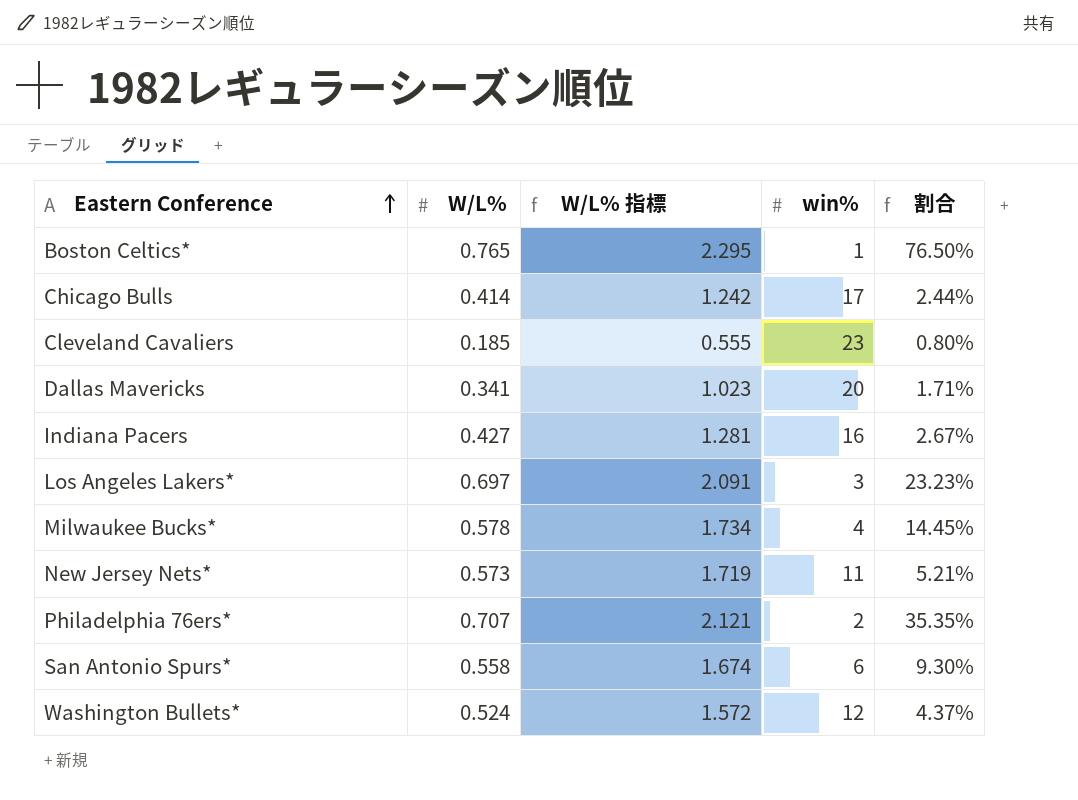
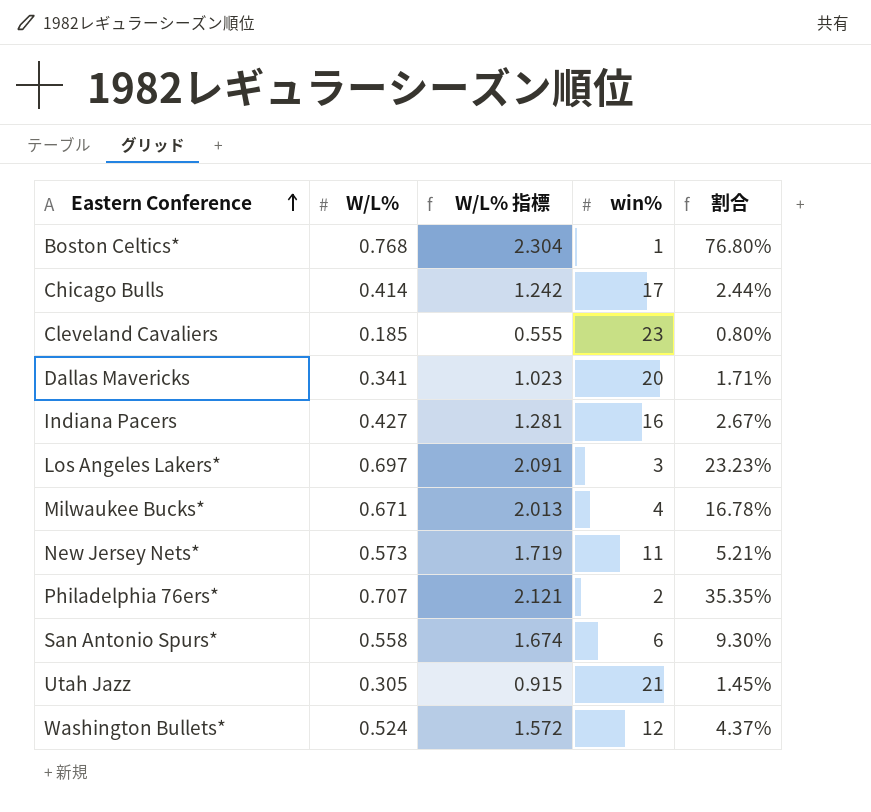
Boston Celtics* | W/L%: 0.765 -> 0.768
Boston Celtics* | W/L% 指標: 2.295 -> 2.304
Boston Celtics* | 割合: 76.50% -> 76.80%
Milwaukee Bucks* | W/L%: 0.578 -> 0.671
Milwaukee Bucks* | W/L% 指標: 1.734 -> 2.013
Milwaukee Bucks* | 割合: 14.45% -> 16.78%
row Utah Jazz: none -> 0.305 | 0.915 | 21 | 1.45%

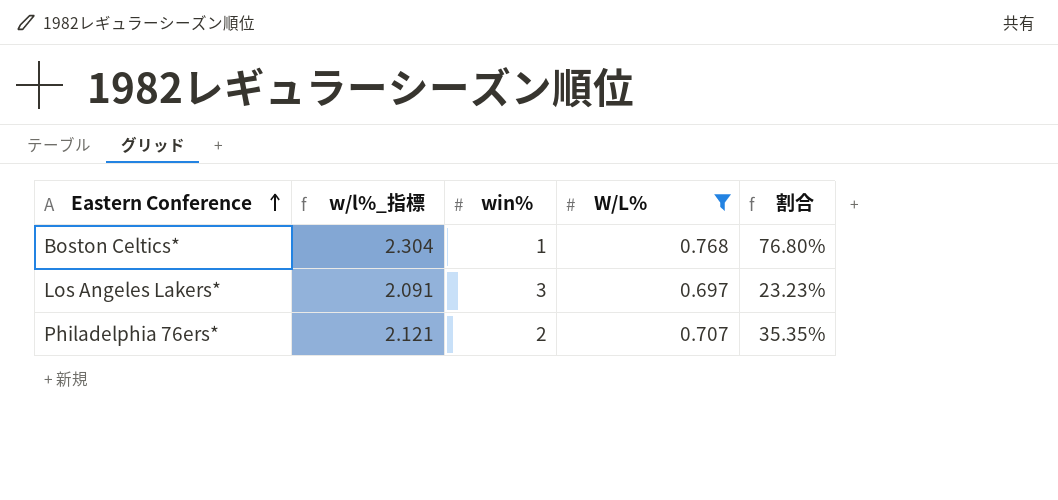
filter: none -> W/L% >= 0.697
column name: W/L% 指標 -> w/l%_指標
column W/L% | position: 2 -> 4

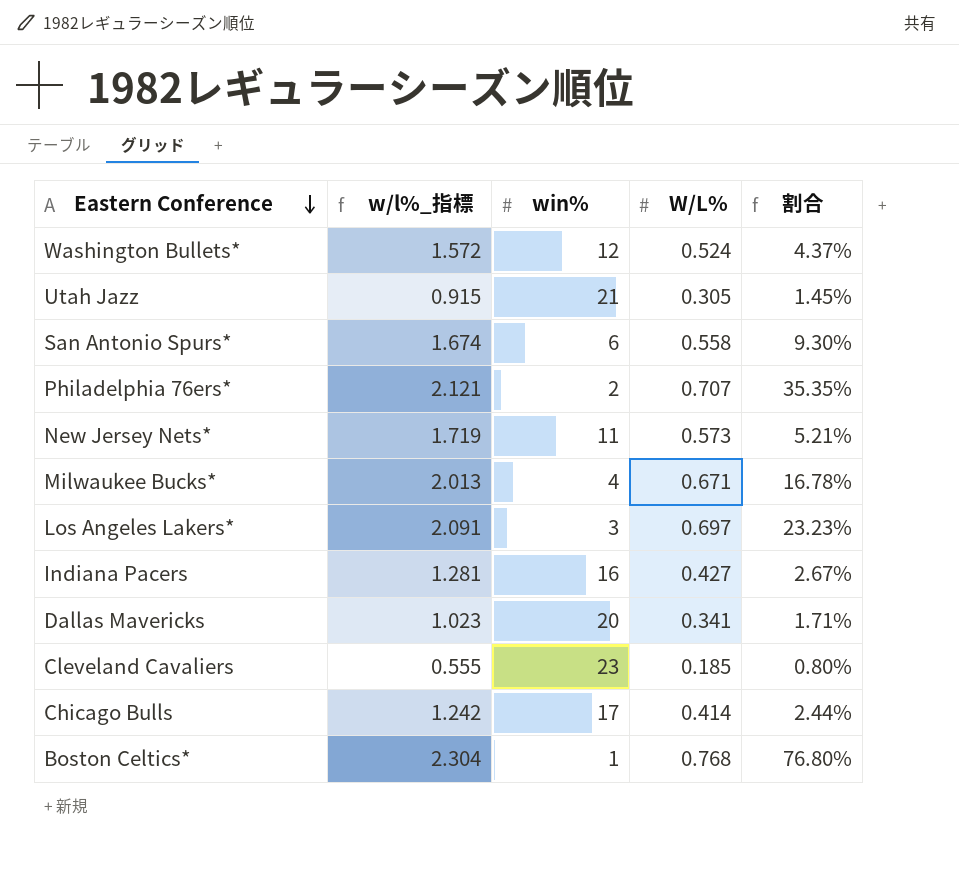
filter: W/L% >= 0.697 -> none
row order: Eastern Conference ascending -> Eastern Conference descending

